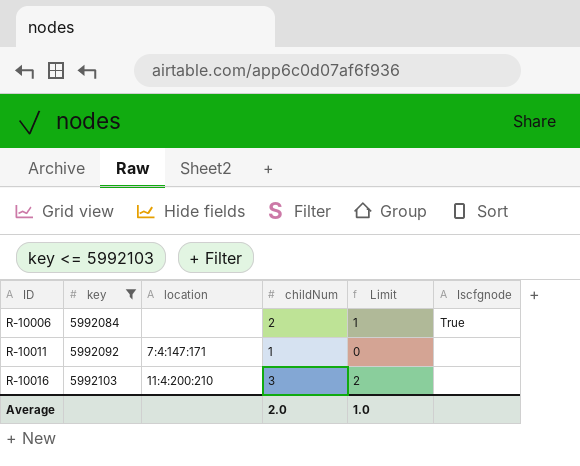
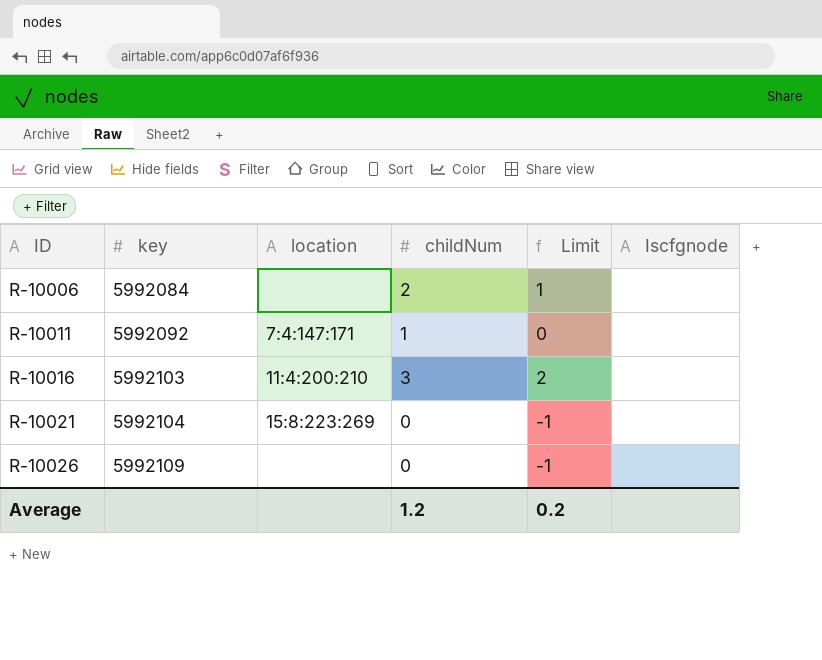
filter: key <= 5992103 -> none
R-10006 | Iscfgnode: True -> none
Average | childNum: 2.0 -> 1.2
Average | Limit: 1.0 -> 0.2

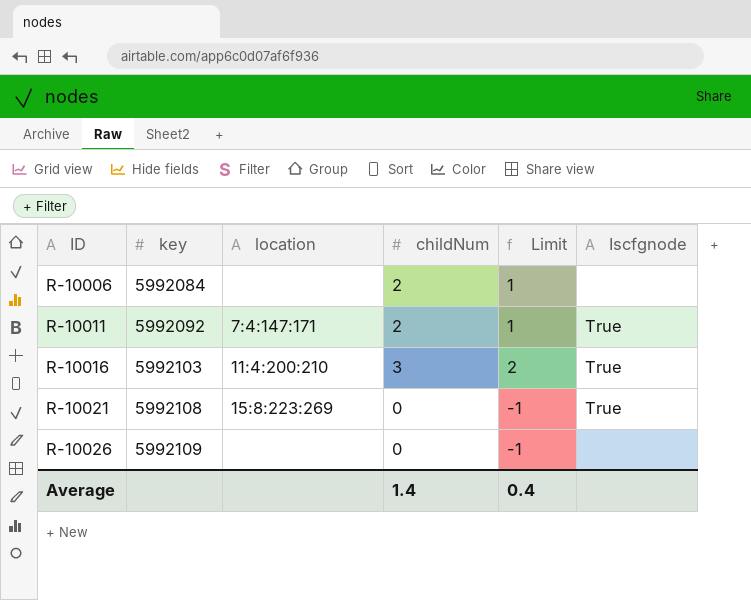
R-10011 | childNum: 1 -> 2
R-10011 | Limit: 0 -> 1
R-10011 | Iscfgnode: none -> True
R-10016 | Iscfgnode: none -> True
R-10021 | key: 5992104 -> 5992108
R-10021 | Iscfgnode: none -> True
Average | childNum: 1.2 -> 1.4
Average | Limit: 0.2 -> 0.4

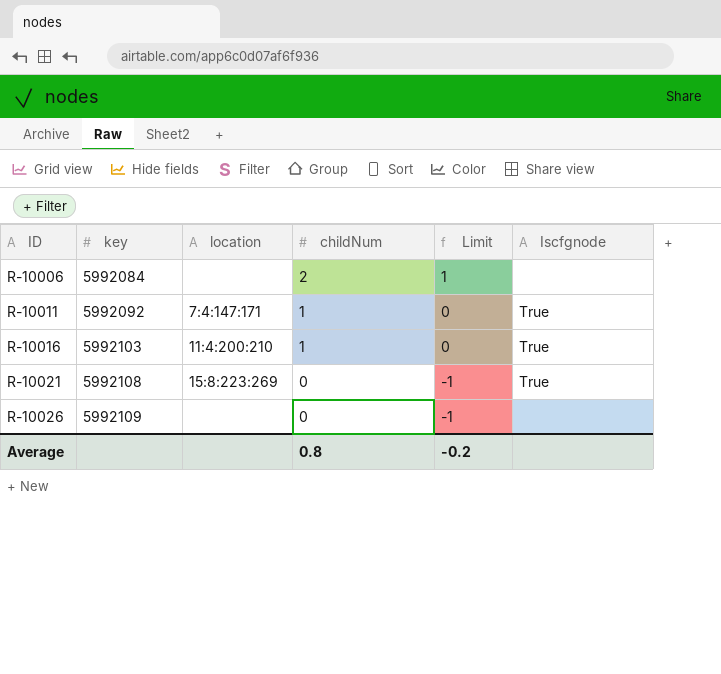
R-10011 | childNum: 2 -> 1
R-10011 | Limit: 1 -> 0
R-10016 | childNum: 3 -> 1
R-10016 | Limit: 2 -> 0
Average | childNum: 1.4 -> 0.8
Average | Limit: 0.4 -> -0.2

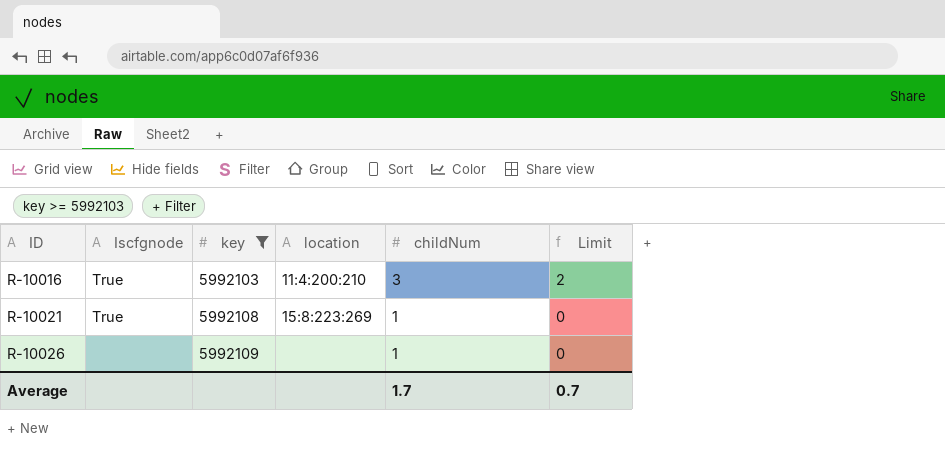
filter: none -> key >= 5992103
column Iscfgnode | position: 6 -> 2
R-10016 | childNum: 1 -> 3
R-10016 | Limit: 0 -> 2
R-10021 | childNum: 0 -> 1
R-10021 | Limit: -1 -> 0
R-10026 | childNum: 0 -> 1
R-10026 | Limit: -1 -> 0
Average | childNum: 0.8 -> 1.7
Average | Limit: -0.2 -> 0.7

